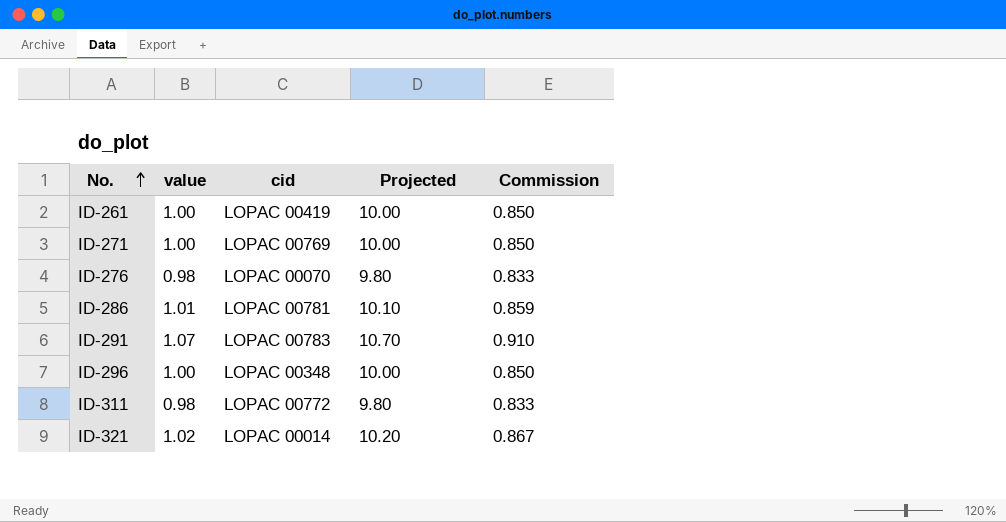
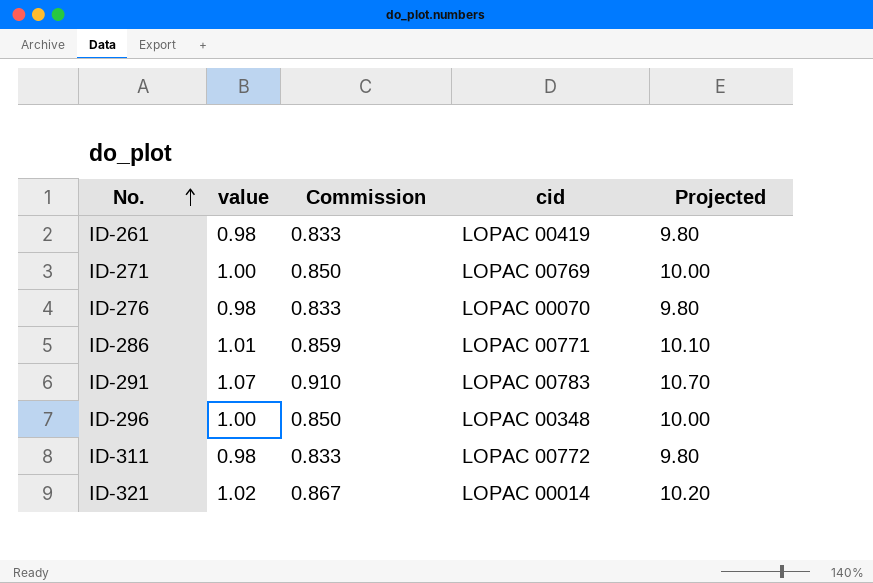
column Commission | position: 5 -> 3
ID-261 | value: 1.00 -> 0.98
ID-261 | Commission: 0.850 -> 0.833
ID-261 | Projected: 10.00 -> 9.80
ID-286 | cid: LOPAC 00781 -> LOPAC 00771

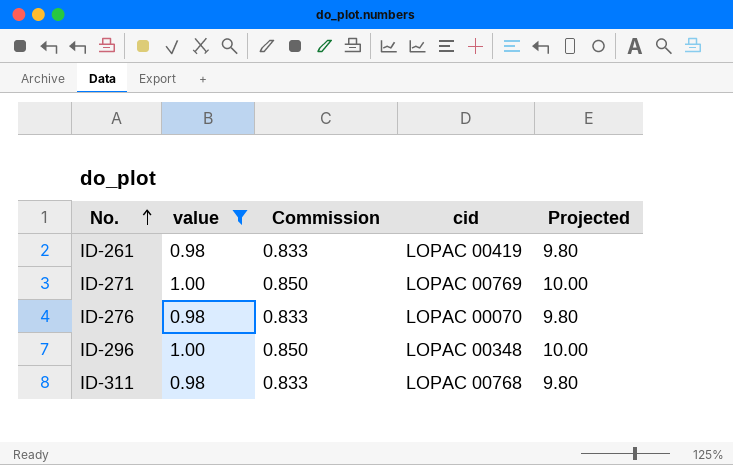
filter: none -> value <= 1.00
ID-311 | cid: LOPAC 00772 -> LOPAC 00768

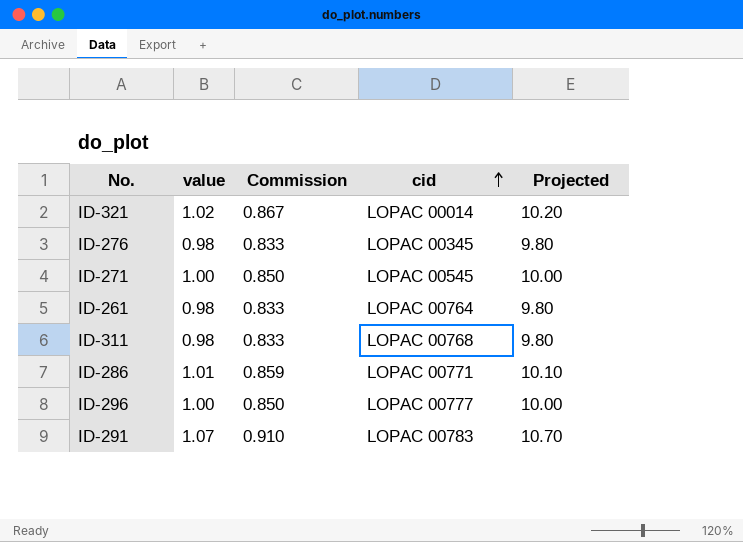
filter: value <= 1.00 -> none
row order: No. ascending -> cid ascending
ID-276 | cid: LOPAC 00070 -> LOPAC 00345
ID-271 | cid: LOPAC 00769 -> LOPAC 00545
ID-261 | cid: LOPAC 00419 -> LOPAC 00764
ID-296 | cid: LOPAC 00348 -> LOPAC 00777

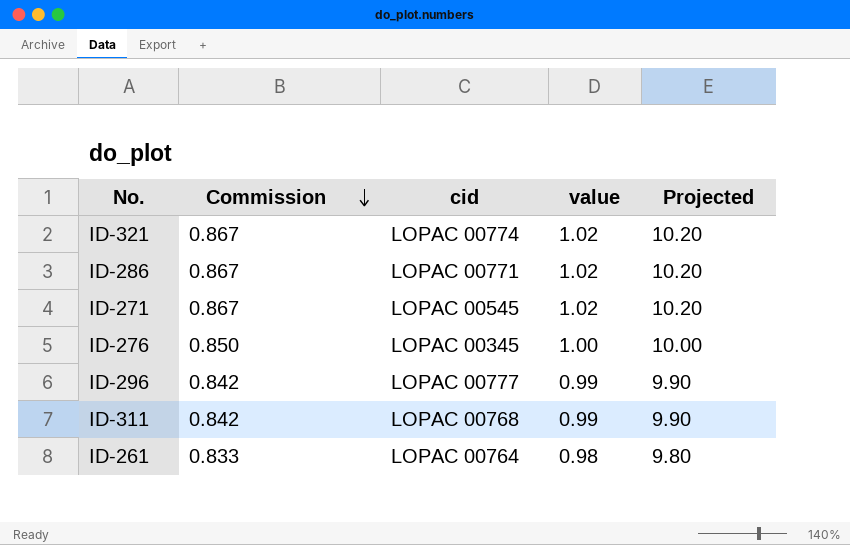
row order: cid ascending -> Commission descending
column value | position: 2 -> 4
row ID-291: 1.07 | 0.910 | LOPAC 00783 | 10.70 -> none
ID-321 | cid: LOPAC 00014 -> LOPAC 00774
ID-286 | Commission: 0.859 -> 0.867
ID-286 | value: 1.01 -> 1.02
ID-286 | Projected: 10.10 -> 10.20
ID-271 | Commission: 0.850 -> 0.867
ID-271 | value: 1.00 -> 1.02
ID-271 | Projected: 10.00 -> 10.20
ID-276 | Commission: 0.833 -> 0.850
ID-276 | value: 0.98 -> 1.00
ID-276 | Projected: 9.80 -> 10.00
ID-296 | Commission: 0.850 -> 0.842
ID-296 | value: 1.00 -> 0.99
ID-296 | Projected: 10.00 -> 9.90
ID-311 | Commission: 0.833 -> 0.842
ID-311 | value: 0.98 -> 0.99
ID-311 | Projected: 9.80 -> 9.90

